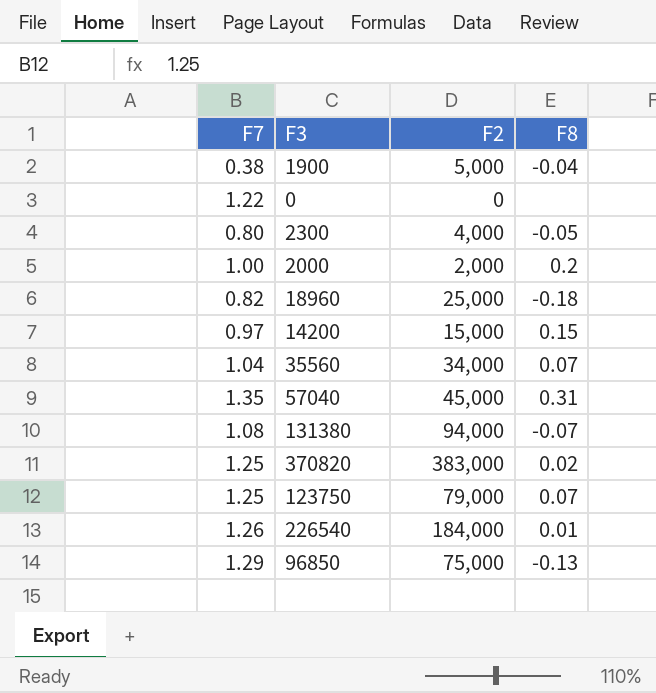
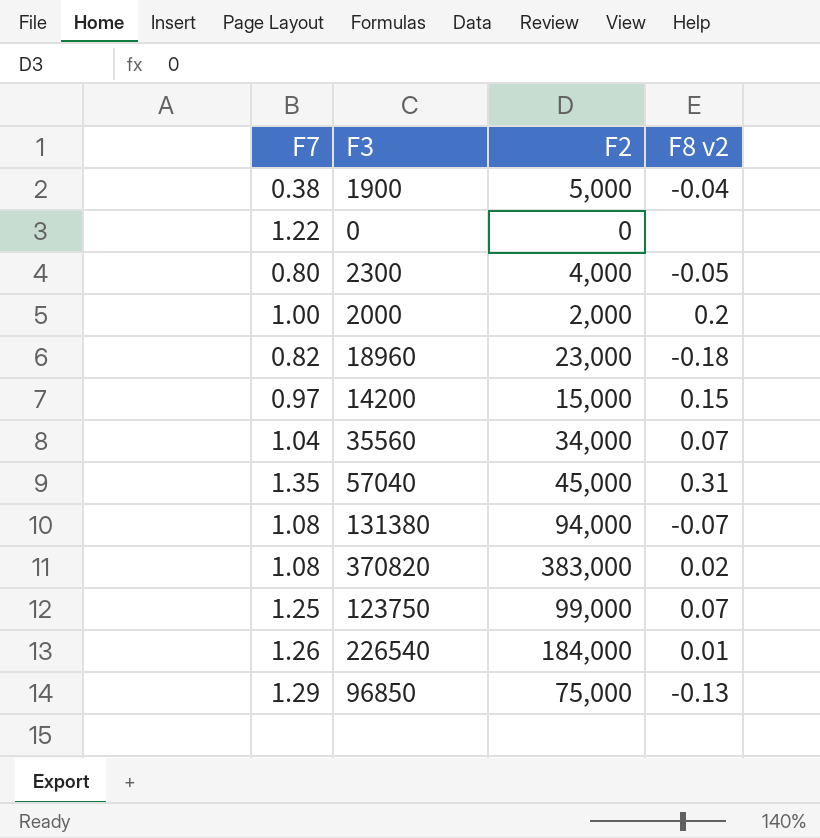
column name: F8 -> F8 v2
18960 | F2: 25,000 -> 23,000
370820 | F7: 1.25 -> 1.08
123750 | F2: 79,000 -> 99,000

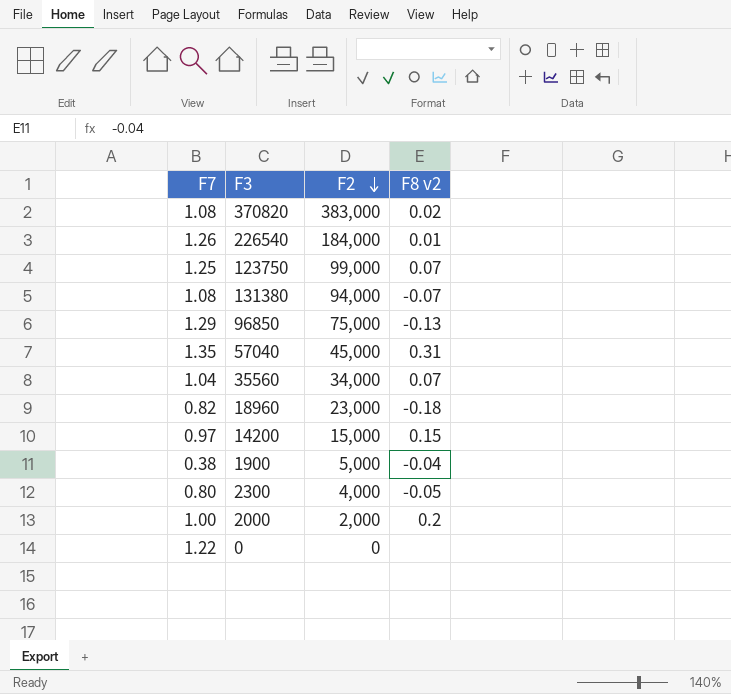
row order: none -> F2 descending

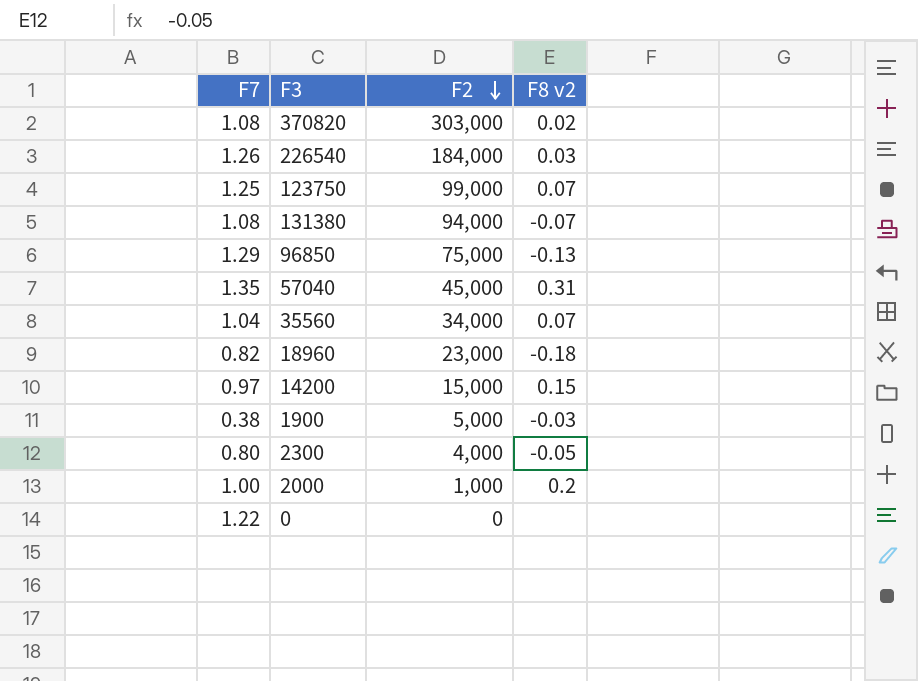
370820 | F2: 383,000 -> 303,000
226540 | F8 v2: 0.01 -> 0.03
1900 | F8 v2: -0.04 -> -0.03
2000 | F2: 2,000 -> 1,000

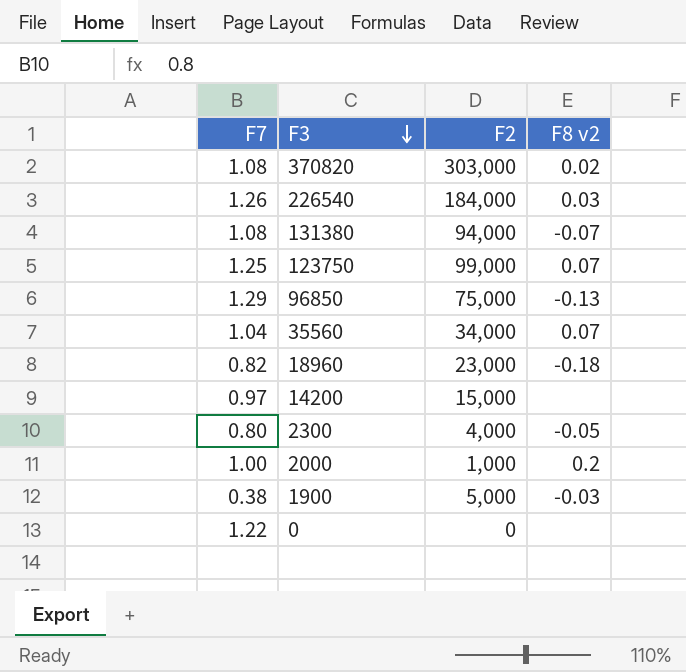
row order: F2 descending -> F3 descending
row 57040: 1.35 | 45,000 | 0.31 -> none
14200 | F8 v2: 0.15 -> none

